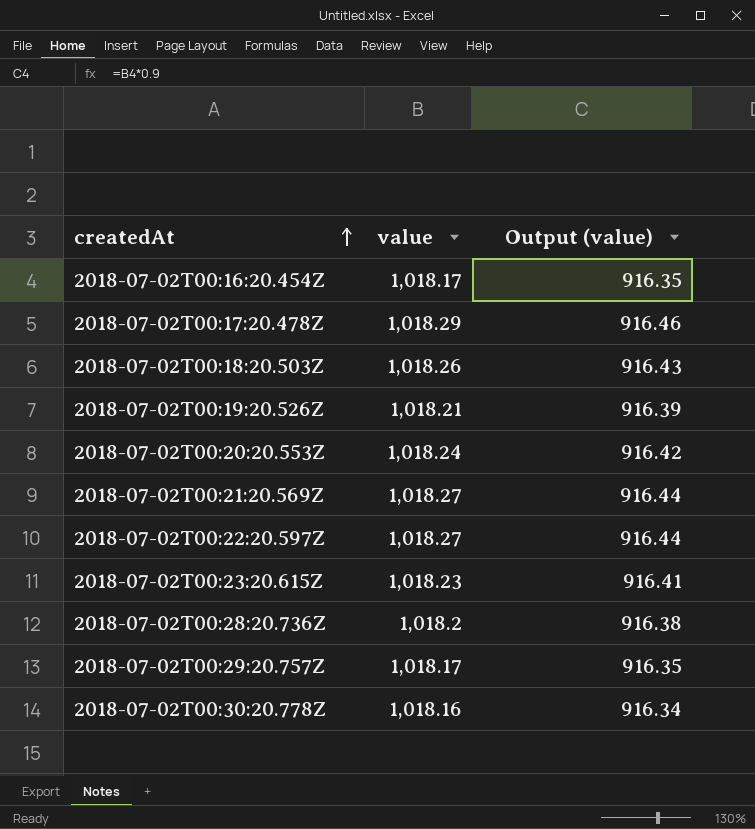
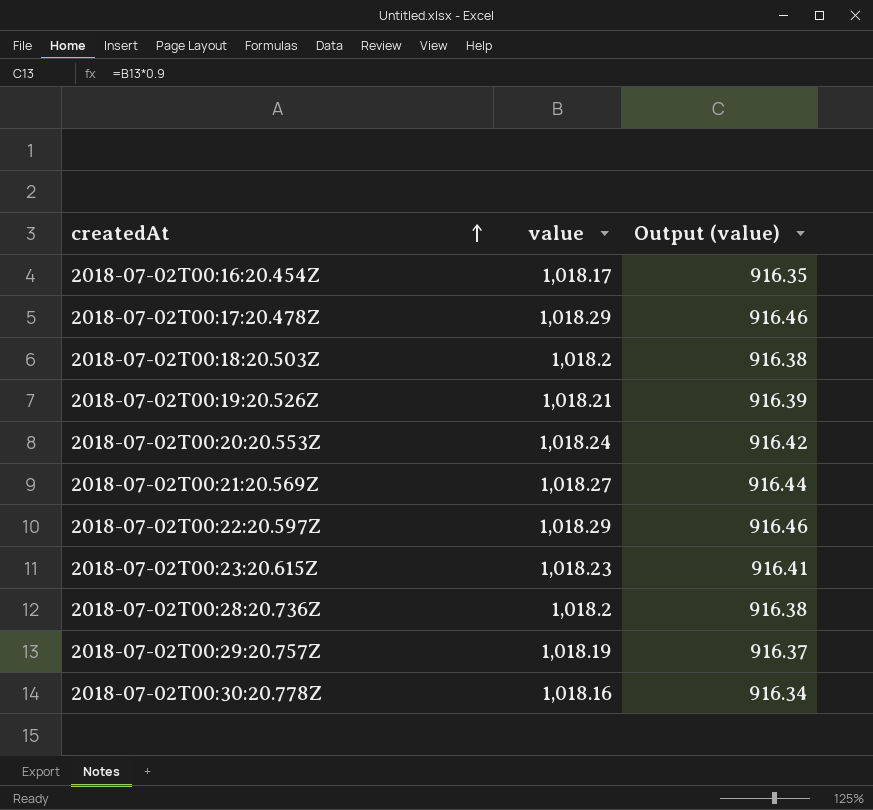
2018-07-02T00:18:20.503Z | value: 1,018.26 -> 1,018.2
2018-07-02T00:18:20.503Z | Output (value): 916.43 -> 916.38
2018-07-02T00:22:20.597Z | value: 1,018.27 -> 1,018.29
2018-07-02T00:22:20.597Z | Output (value): 916.44 -> 916.46
2018-07-02T00:29:20.757Z | value: 1,018.17 -> 1,018.19
2018-07-02T00:29:20.757Z | Output (value): 916.35 -> 916.37

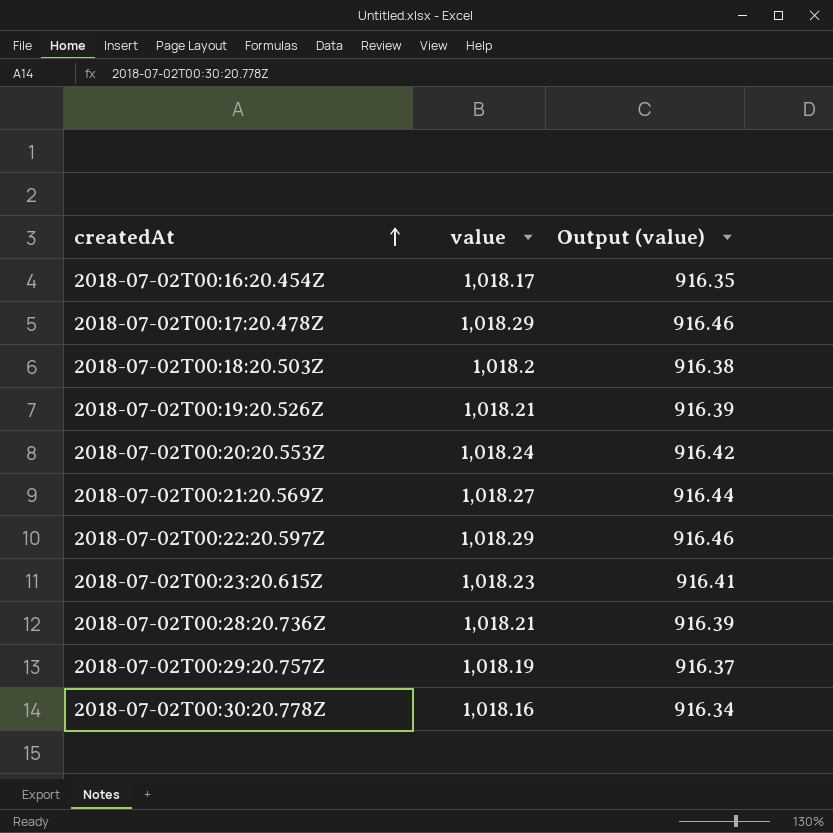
2018-07-02T00:28:20.736Z | value: 1,018.2 -> 1,018.21
2018-07-02T00:28:20.736Z | Output (value): 916.38 -> 916.39

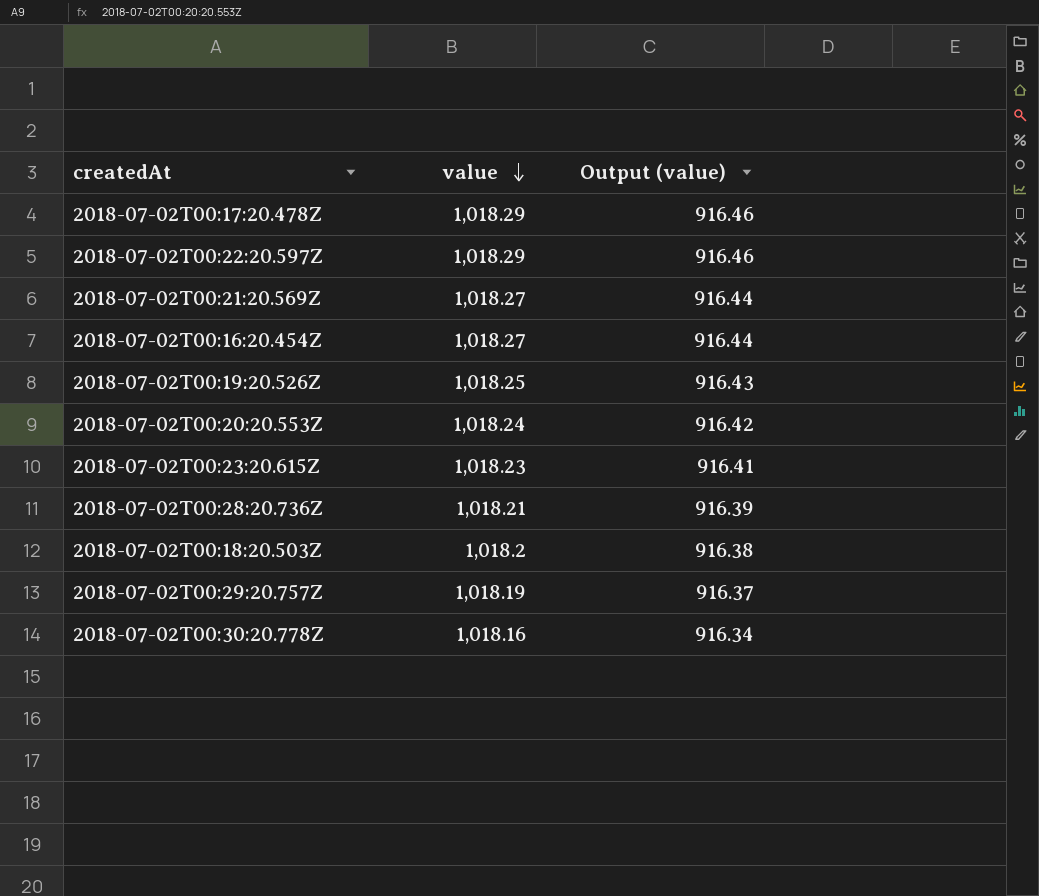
row order: createdAt ascending -> value descending
2018-07-02T00:16:20.454Z | value: 1,018.17 -> 1,018.27
2018-07-02T00:16:20.454Z | Output (value): 916.35 -> 916.44
2018-07-02T00:19:20.526Z | value: 1,018.21 -> 1,018.25
2018-07-02T00:19:20.526Z | Output (value): 916.39 -> 916.43

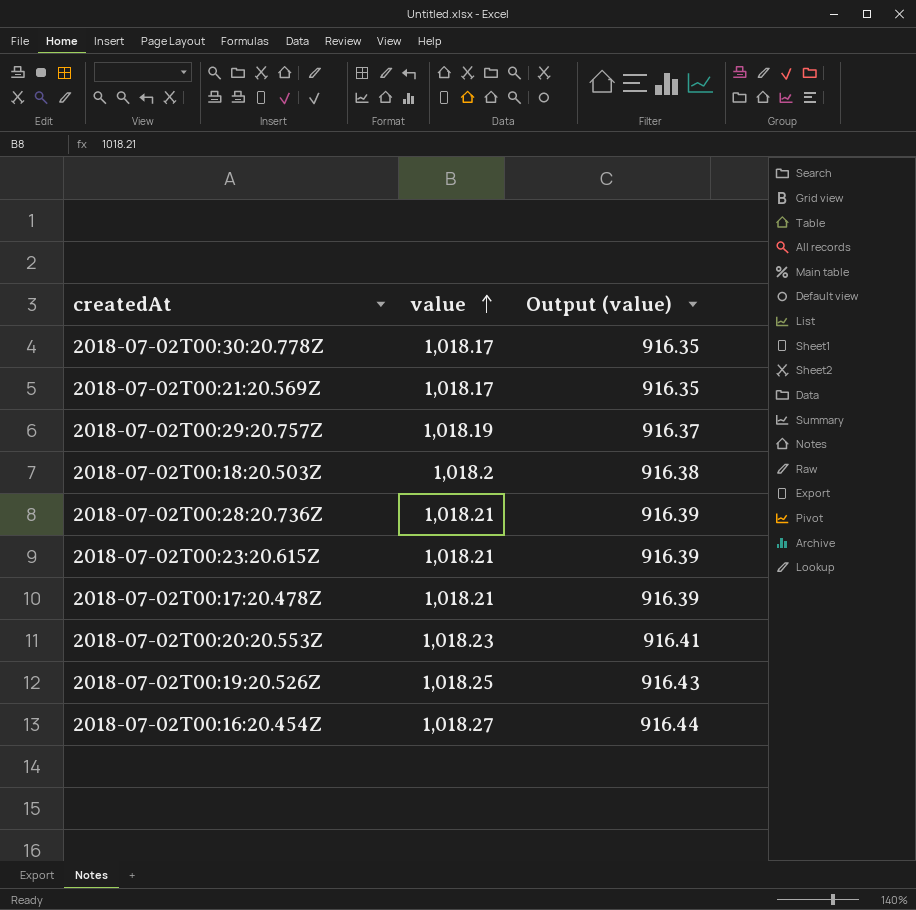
row order: value descending -> value ascending
row 2018-07-02T00:22:20.597Z: 1,018.29 | 916.46 -> none
2018-07-02T00:30:20.778Z | value: 1,018.16 -> 1,018.17
2018-07-02T00:30:20.778Z | Output (value): 916.34 -> 916.35
2018-07-02T00:21:20.569Z | value: 1,018.27 -> 1,018.17
2018-07-02T00:21:20.569Z | Output (value): 916.44 -> 916.35
2018-07-02T00:23:20.615Z | value: 1,018.23 -> 1,018.21
2018-07-02T00:23:20.615Z | Output (value): 916.41 -> 916.39
2018-07-02T00:17:20.478Z | value: 1,018.29 -> 1,018.21
2018-07-02T00:17:20.478Z | Output (value): 916.46 -> 916.39
2018-07-02T00:20:20.553Z | value: 1,018.24 -> 1,018.23
2018-07-02T00:20:20.553Z | Output (value): 916.42 -> 916.41

